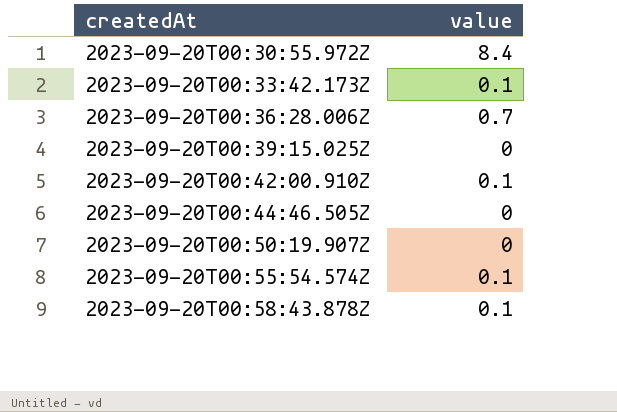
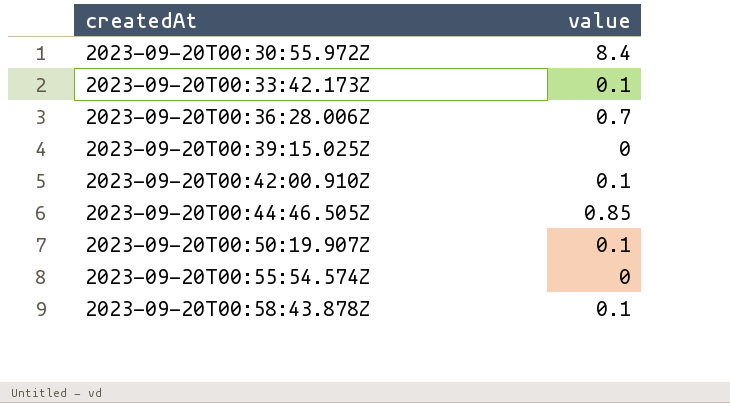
2023-09-20T00:44:46.505Z | value: 0 -> 0.85
2023-09-20T00:50:19.907Z | value: 0 -> 0.1
2023-09-20T00:55:54.574Z | value: 0.1 -> 0

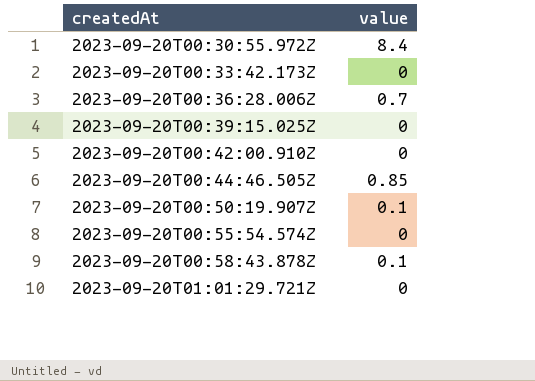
2023-09-20T00:33:42.173Z | value: 0.1 -> 0
2023-09-20T00:42:00.910Z | value: 0.1 -> 0
row 2023-09-20T01:01:29.721Z: none -> 0

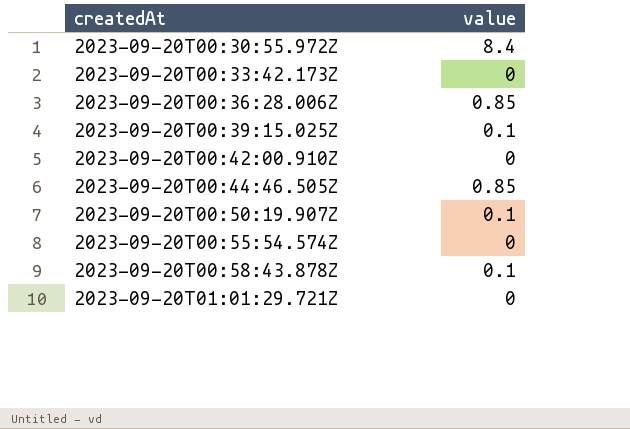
2023-09-20T00:36:28.006Z | value: 0.7 -> 0.85
2023-09-20T00:39:15.025Z | value: 0 -> 0.1

